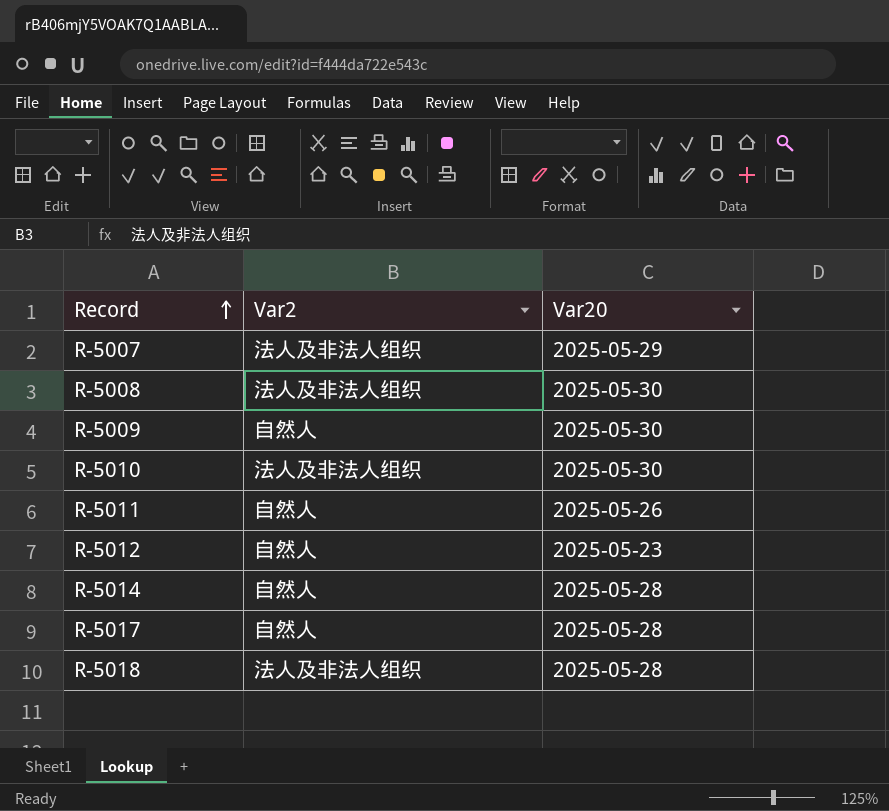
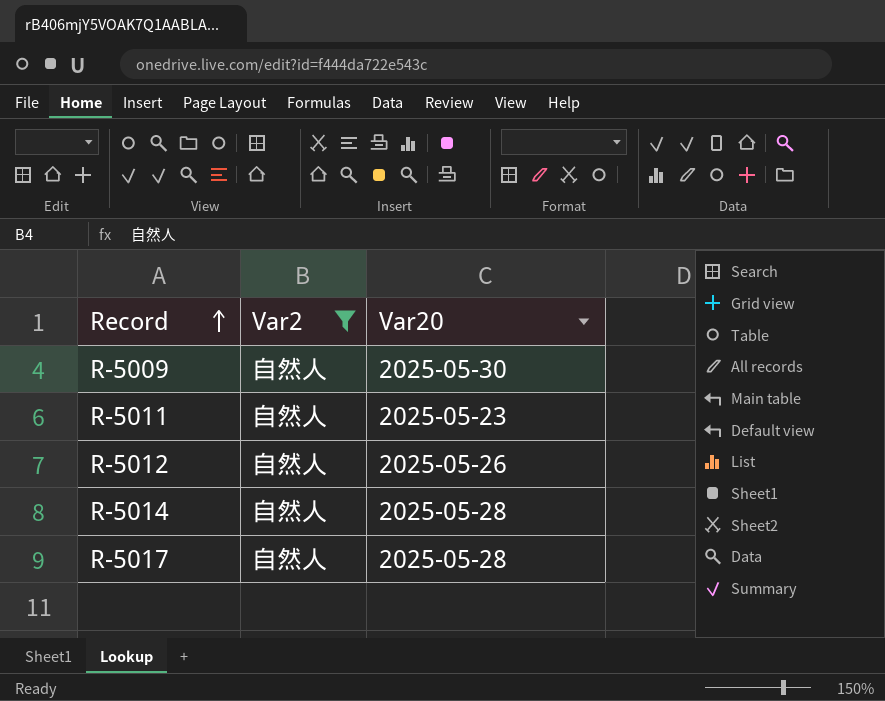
filter: none -> Var2 = 自然人
R-5011 | Var20: 2025-05-26 -> 2025-05-23
R-5012 | Var20: 2025-05-23 -> 2025-05-26

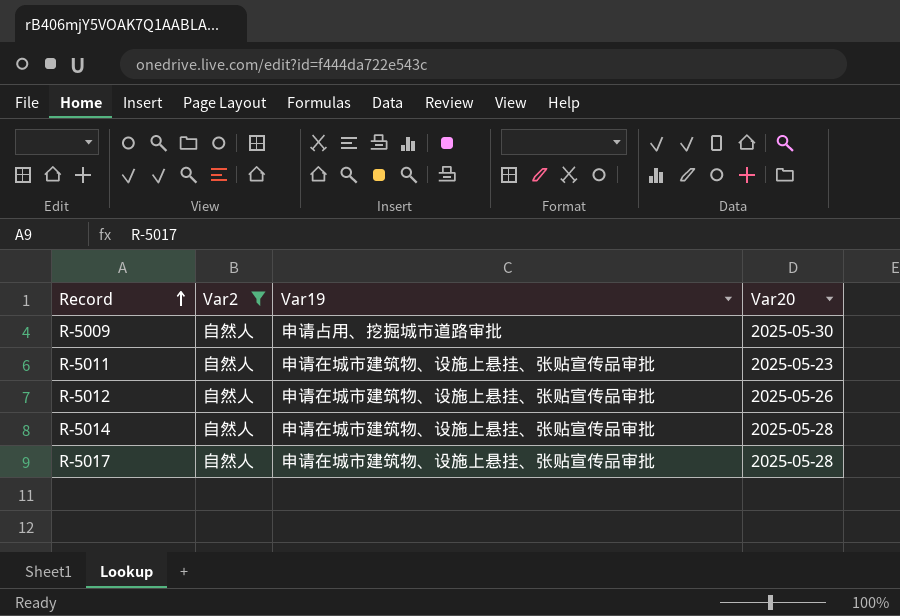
column Var19 | position: none -> 3

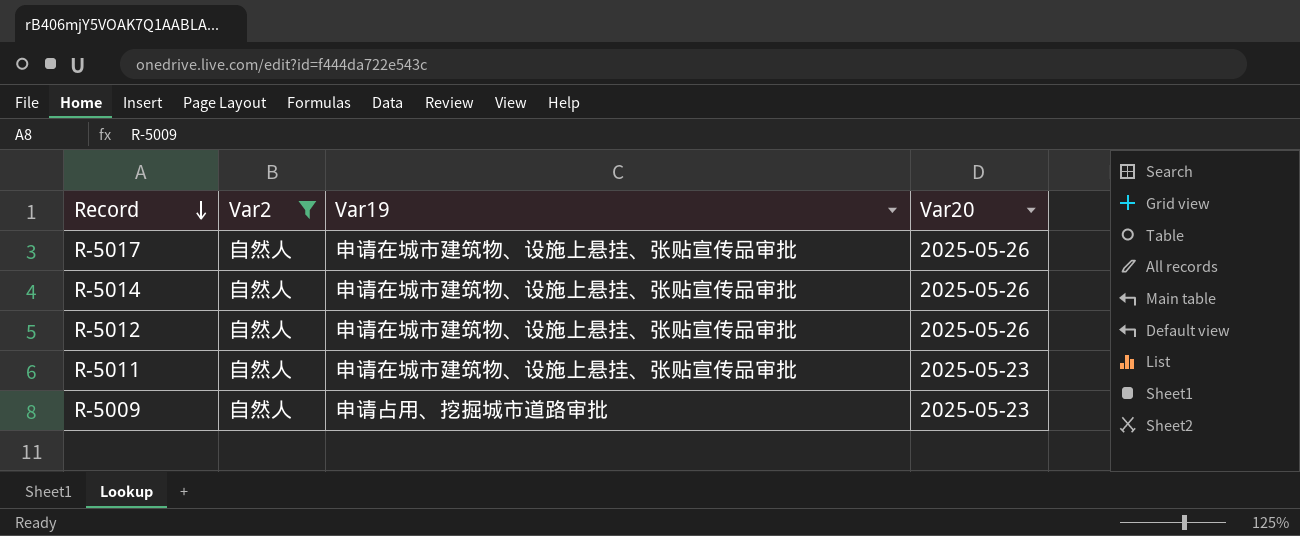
row order: Record ascending -> Record descending
R-5017 | Var20: 2025-05-28 -> 2025-05-26
R-5014 | Var20: 2025-05-28 -> 2025-05-26
R-5009 | Var20: 2025-05-30 -> 2025-05-23

